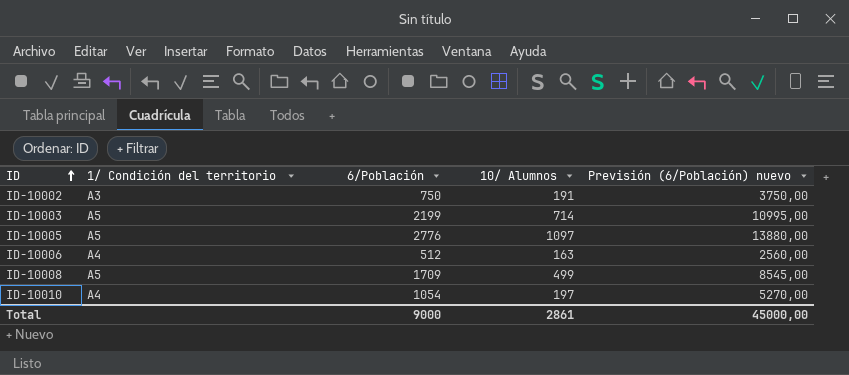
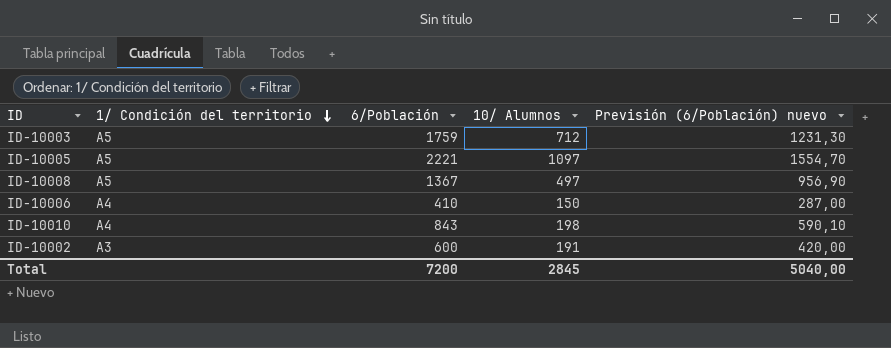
row order: ID ascending -> 1/ Condición del territorio descending
column Previsión (6/Población) nuevo | formula: [6/Población] * 5 -> [6/Población] * 0,7
ID-10003 | 6/Población: 2199 -> 1759
ID-10003 | 10/ Alumnos: 714 -> 712
ID-10005 | 6/Población: 2776 -> 2221
ID-10008 | 6/Población: 1709 -> 1367
ID-10008 | 10/ Alumnos: 499 -> 497
ID-10006 | 6/Población: 512 -> 410
ID-10006 | 10/ Alumnos: 163 -> 150
ID-10010 | 6/Población: 1054 -> 843
ID-10010 | 10/ Alumnos: 197 -> 198
ID-10002 | 6/Población: 750 -> 600
Total | 6/Población: 9000 -> 7200
Total | 10/ Alumnos: 2861 -> 2845
Total | Previsión (6/Población) nuevo: 45000,00 -> 5040,00

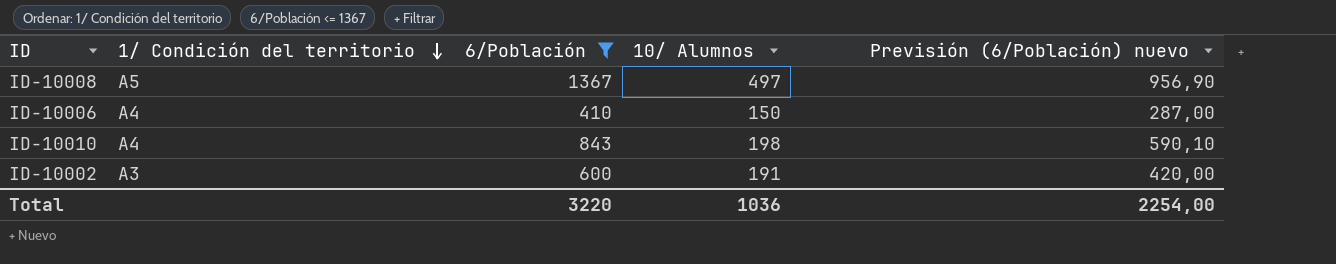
filter: none -> 6/Población <= 1367
Total | 6/Población: 7200 -> 3220
Total | 10/ Alumnos: 2845 -> 1036
Total | Previsión (6/Población) nuevo: 5040,00 -> 2254,00

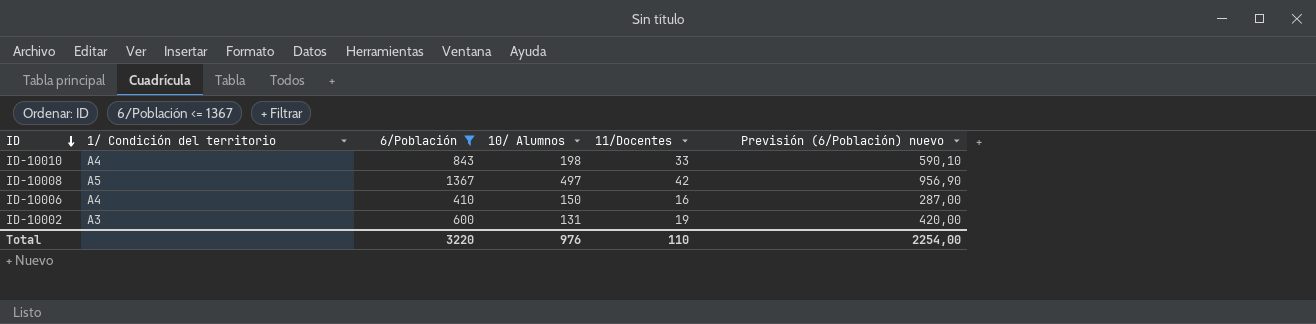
row order: 1/ Condición del territorio descending -> ID descending
column 11/Docentes | position: none -> 5
ID-10002 | 10/ Alumnos: 191 -> 131
Total | 10/ Alumnos: 1036 -> 976

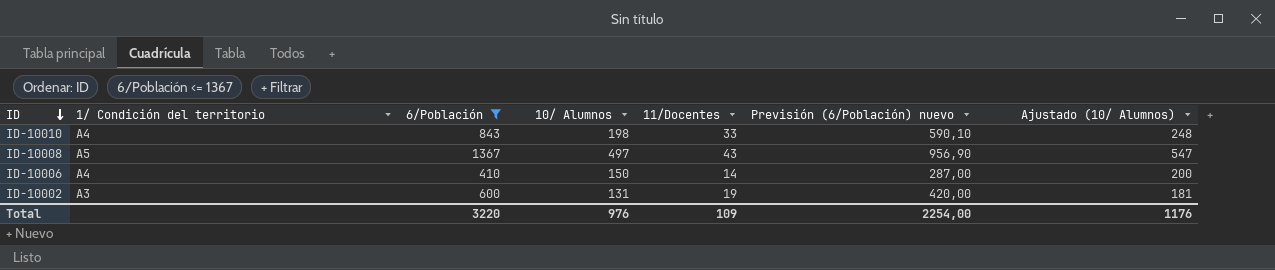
column Ajustado (10/ Alumnos) | formula: none -> [10/ Alumnos] + 50
ID-10008 | 11/Docentes: 42 -> 43
ID-10006 | 11/Docentes: 16 -> 14
Total | 11/Docentes: 110 -> 109

